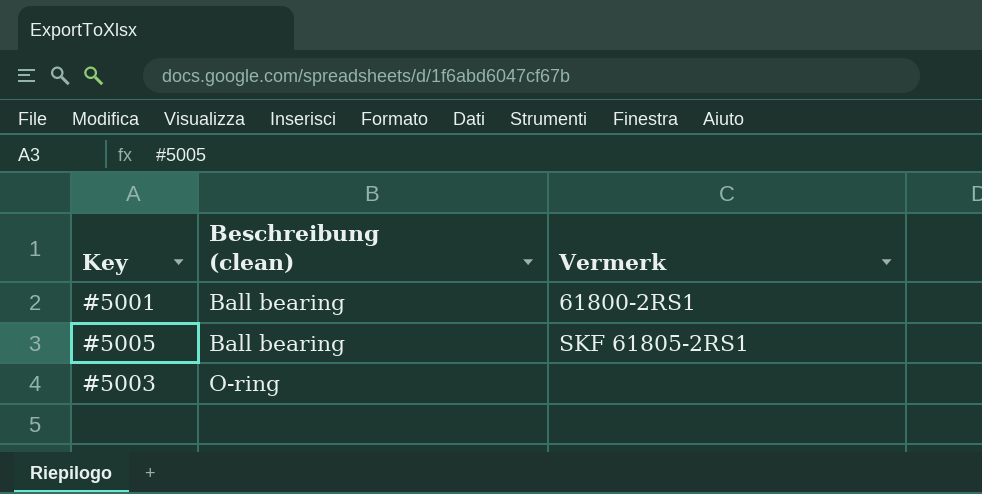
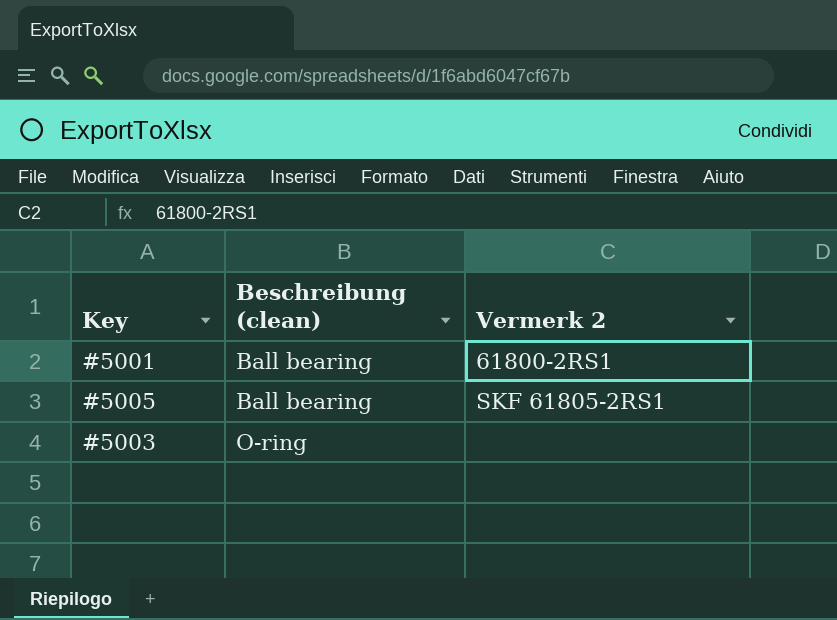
column name: Vermerk -> Vermerk 2

